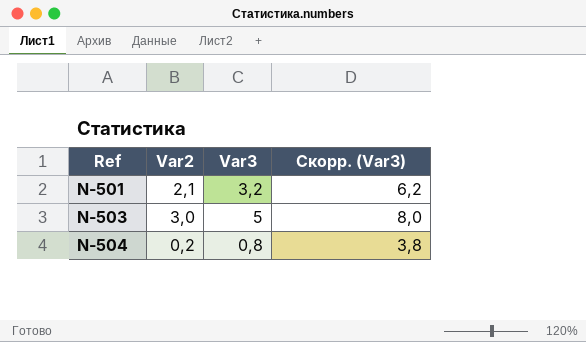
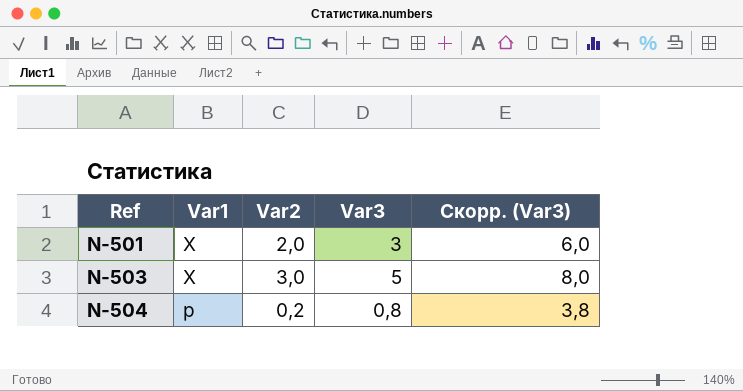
column Var1 | position: none -> 2
N-501 | Var2: 2,1 -> 2,0
N-501 | Var3: 3,2 -> 3
N-501 | Скорр. (Var3): 6,2 -> 6,0

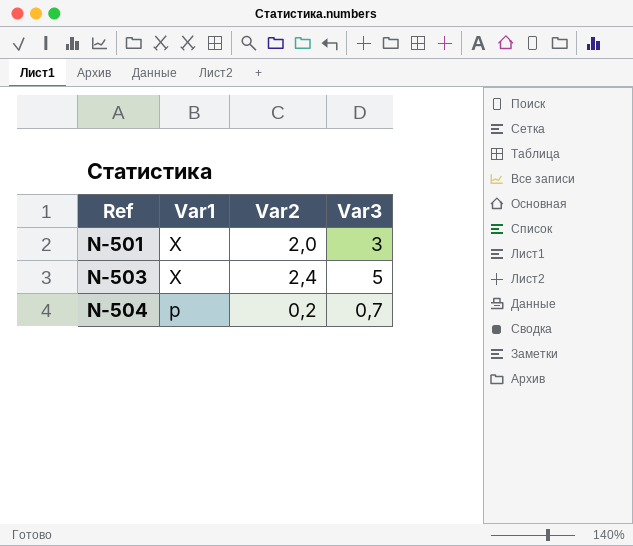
column Скорр. (Var3) | formula: [Var3] + 3 -> none
N-503 | Var2: 3,0 -> 2,4
N-504 | Var3: 0,8 -> 0,7

